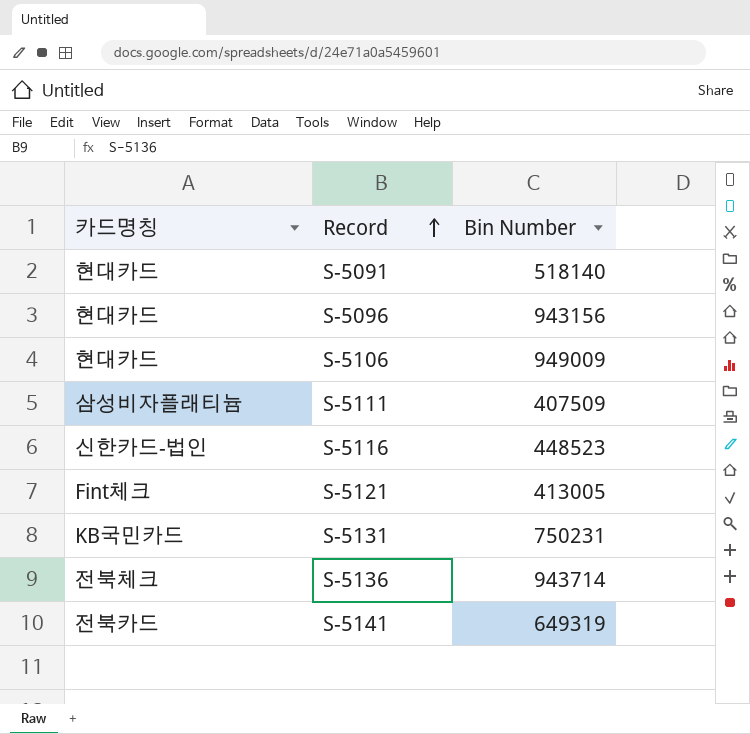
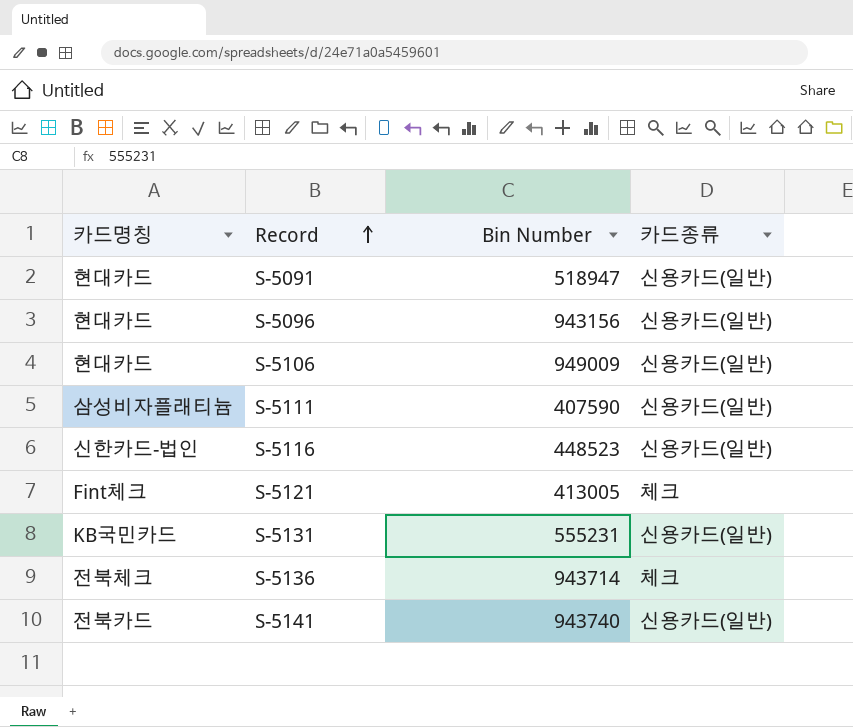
column 카드종류 | position: none -> 4
S-5091 | Bin Number: 518140 -> 518947
S-5111 | Bin Number: 407509 -> 407590
S-5131 | Bin Number: 750231 -> 555231
S-5141 | Bin Number: 649319 -> 943740

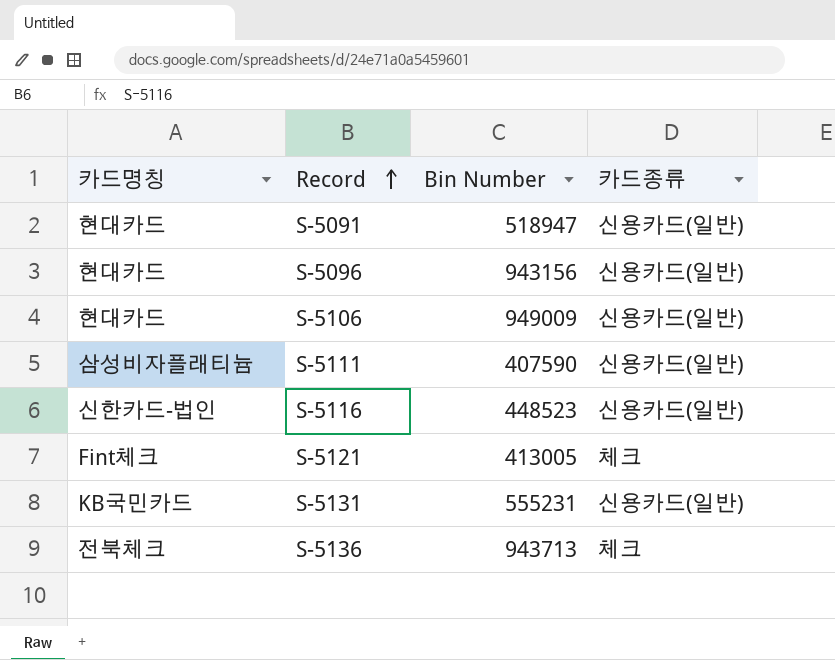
row S-5141: 전북카드 | 943740 | 신용카드(일반) -> none
S-5136 | Bin Number: 943714 -> 943713

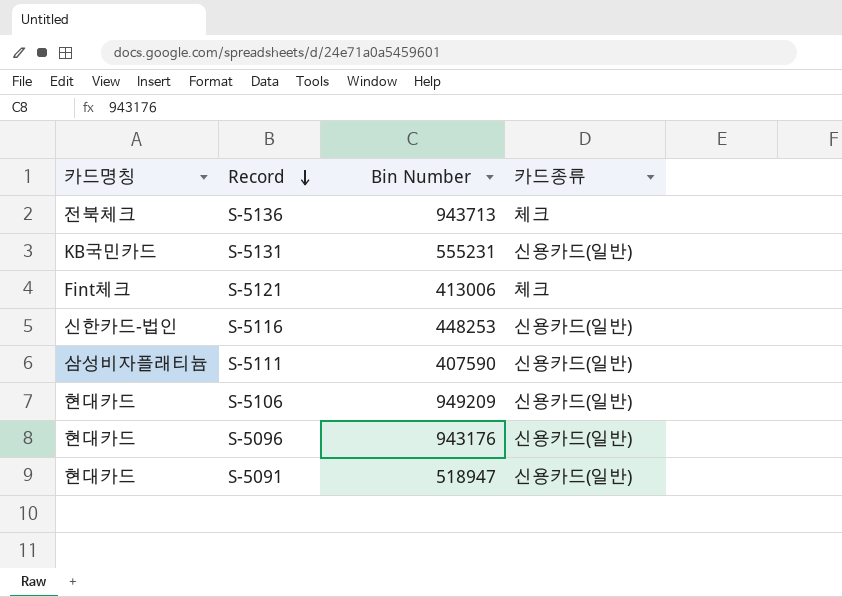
row order: Record ascending -> Record descending
S-5121 | Bin Number: 413005 -> 413006
S-5116 | Bin Number: 448523 -> 448253
S-5106 | Bin Number: 949009 -> 949209
S-5096 | Bin Number: 943156 -> 943176

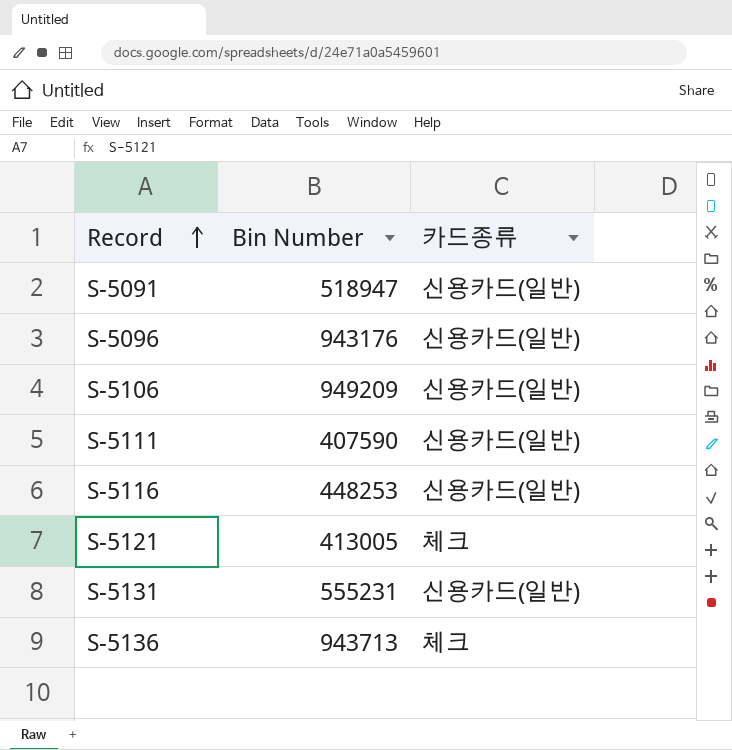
row order: Record descending -> Record ascending
column 카드명칭 | position: 1 -> none
S-5121 | Bin Number: 413006 -> 413005

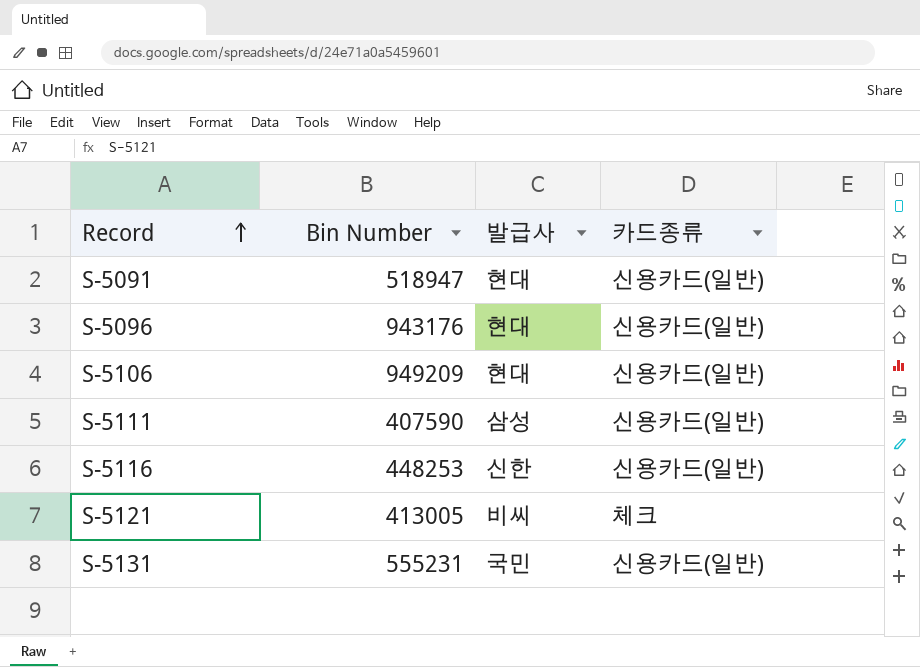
column 발급사 | position: none -> 3
row S-5136: 943713 | 체크 -> none

